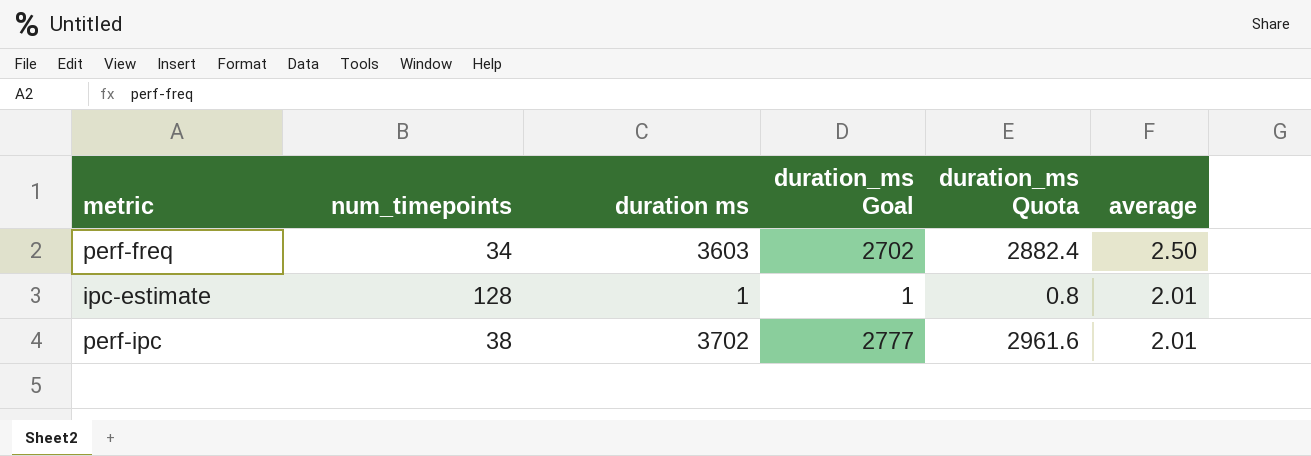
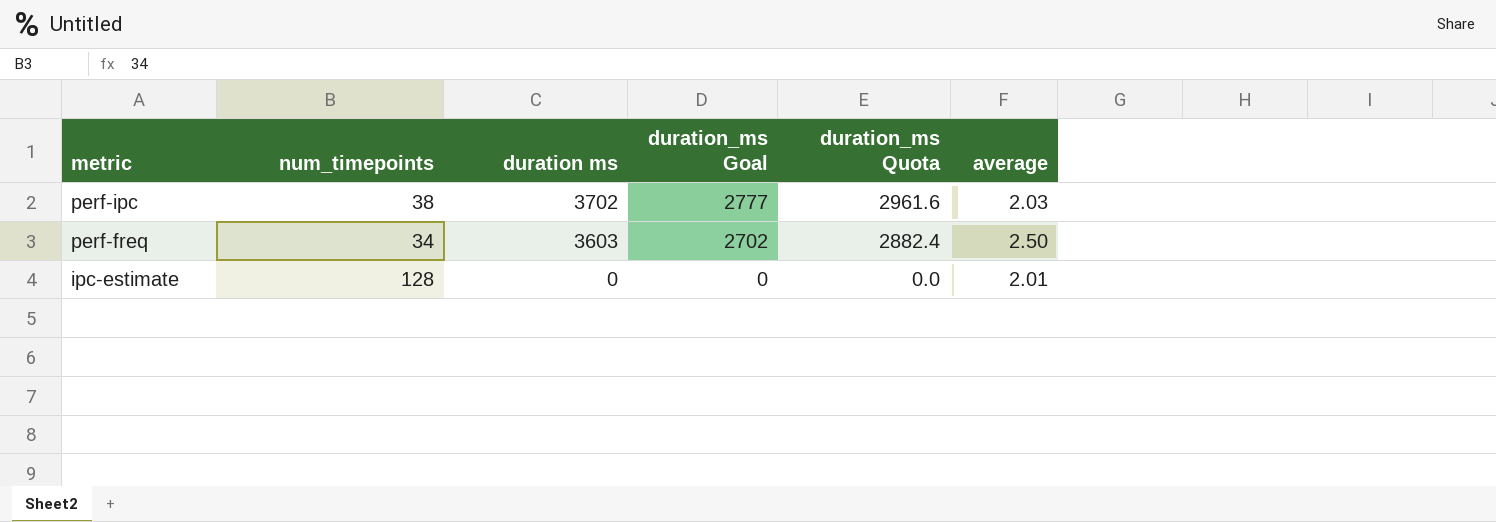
row order: average descending -> metric descending
perf-ipc | average: 2.01 -> 2.03
ipc-estimate | duration ms: 1 -> 0
ipc-estimate | duration_ms Goal: 1 -> 0
ipc-estimate | duration_ms Quota: 0.8 -> 0.0

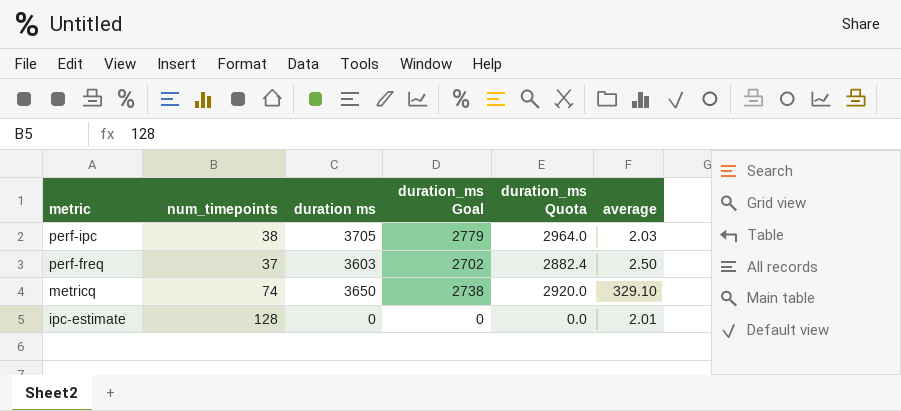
perf-ipc | duration ms: 3702 -> 3705
perf-ipc | duration_ms Goal: 2777 -> 2779
perf-ipc | duration_ms Quota: 2961.6 -> 2964.0
perf-freq | num_timepoints: 34 -> 37
row metricq: none -> 74 | 3650 | 2738 | 2920.0 | 329.10

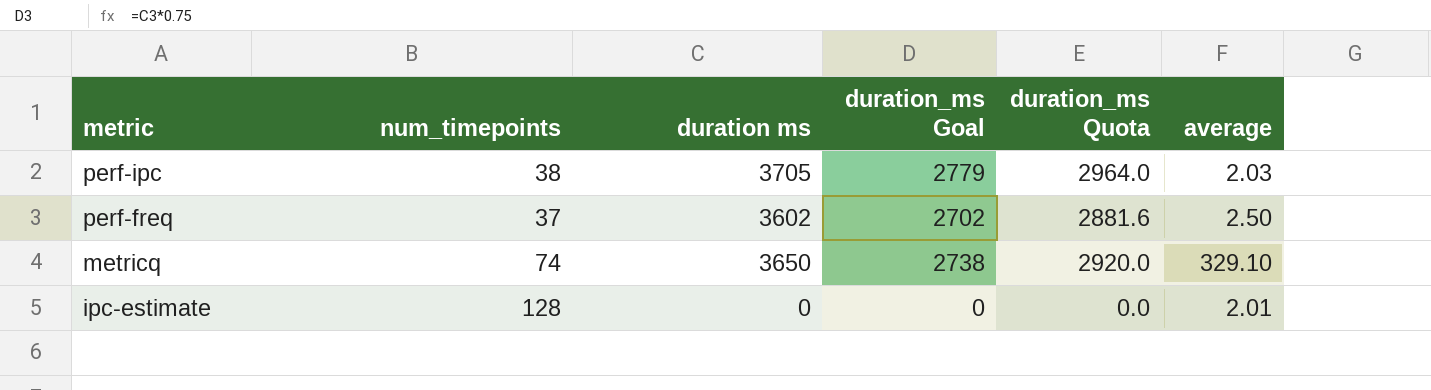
perf-freq | duration ms: 3603 -> 3602
perf-freq | duration_ms Quota: 2882.4 -> 2881.6

